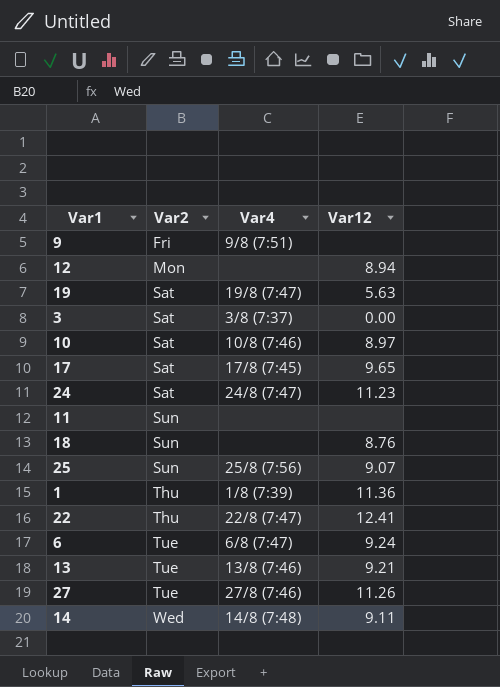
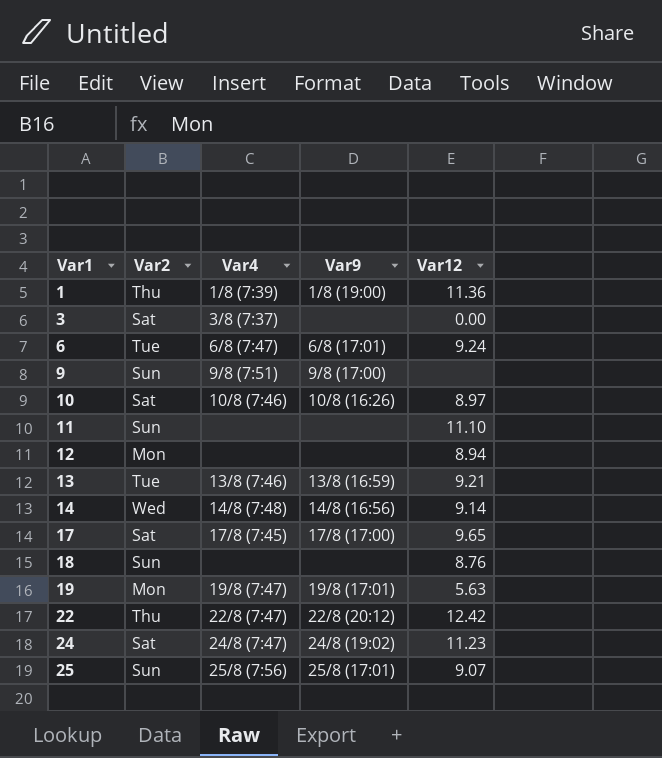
row order: Var2 ascending -> Var1 ascending
column Var9 | position: none -> 4
row 27: Tue | 27/8 (7:46) | 11.26 -> none
9 | Var2: Fri -> Sun
11 | Var12: none -> 11.10
14 | Var12: 9.11 -> 9.14
19 | Var2: Sat -> Mon
22 | Var12: 12.41 -> 12.42

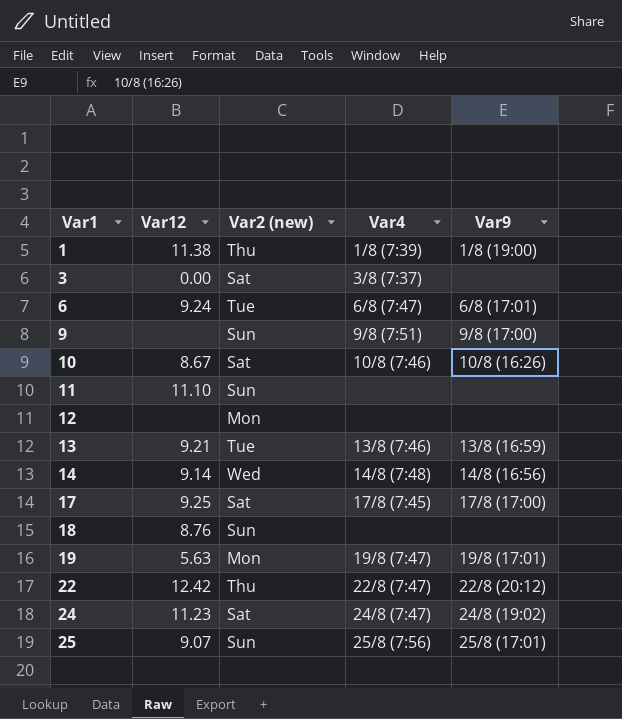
column Var12 | position: 5 -> 2
column name: Var2 -> Var2 (new)
1 | Var12: 11.36 -> 11.38
10 | Var12: 8.97 -> 8.67
12 | Var12: 8.94 -> none
17 | Var12: 9.65 -> 9.25

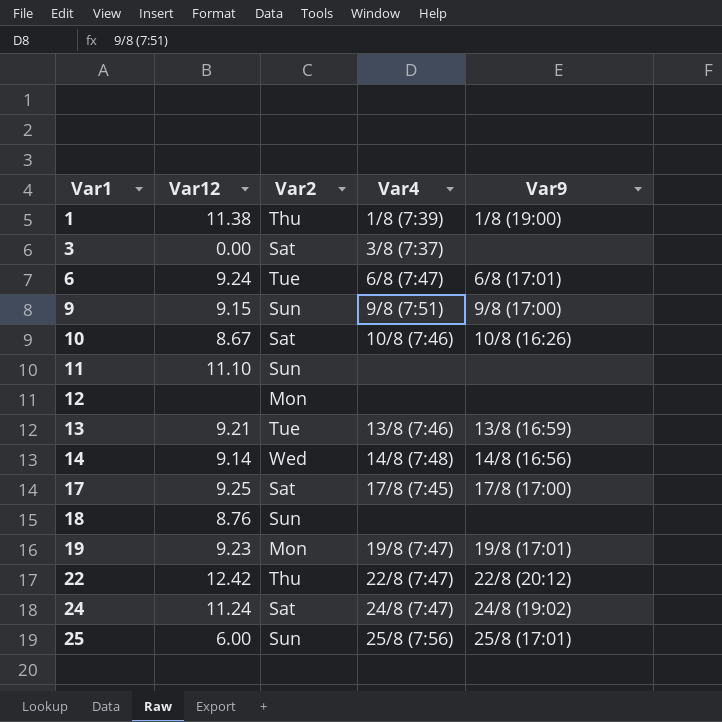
column name: Var2 (new) -> Var2
9 | Var12: none -> 9.15
19 | Var12: 5.63 -> 9.23
24 | Var12: 11.23 -> 11.24
25 | Var12: 9.07 -> 6.00

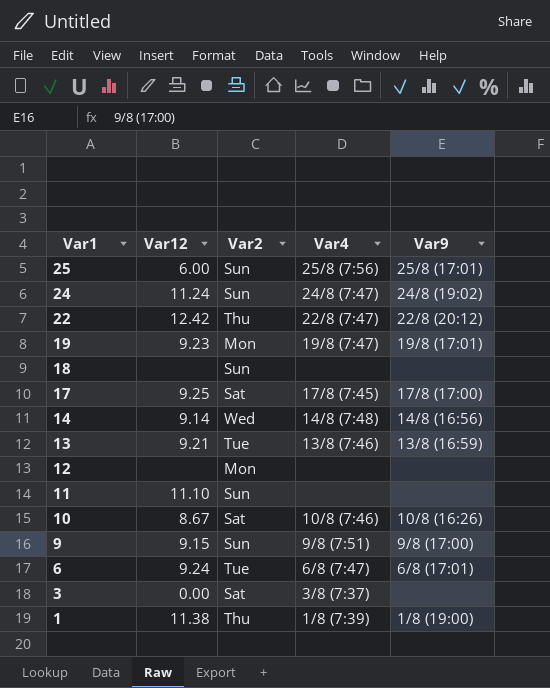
row order: Var1 ascending -> Var1 descending
24 | Var2: Sat -> Sun
18 | Var12: 8.76 -> none

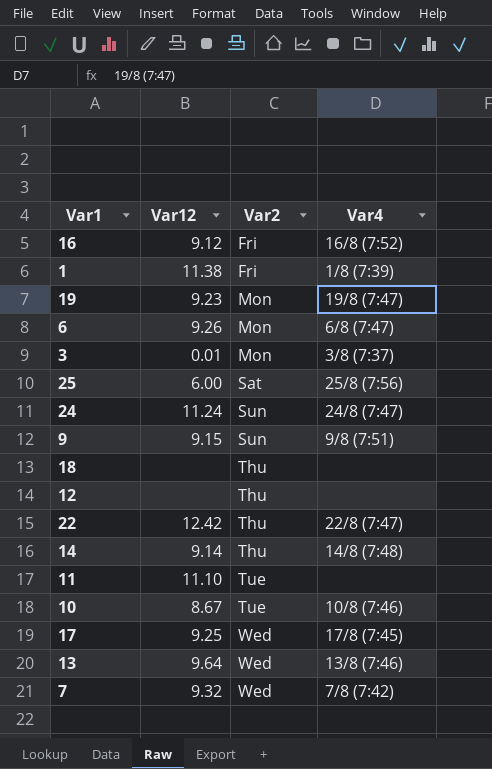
row order: Var1 descending -> Var2 ascending
column Var9 | position: 5 -> none
row 16: none -> 9.12 | Fri | 16/8 (7:52)
1 | Var2: Thu -> Fri
6 | Var12: 9.24 -> 9.26
6 | Var2: Tue -> Mon
3 | Var12: 0.00 -> 0.01
3 | Var2: Sat -> Mon
25 | Var2: Sun -> Sat
18 | Var2: Sun -> Thu
12 | Var2: Mon -> Thu
14 | Var2: Wed -> Thu
11 | Var2: Sun -> Tue
10 | Var2: Sat -> Tue
17 | Var2: Sat -> Wed
13 | Var12: 9.21 -> 9.64
13 | Var2: Tue -> Wed
row 7: none -> 9.32 | Wed | 7/8 (7:42)

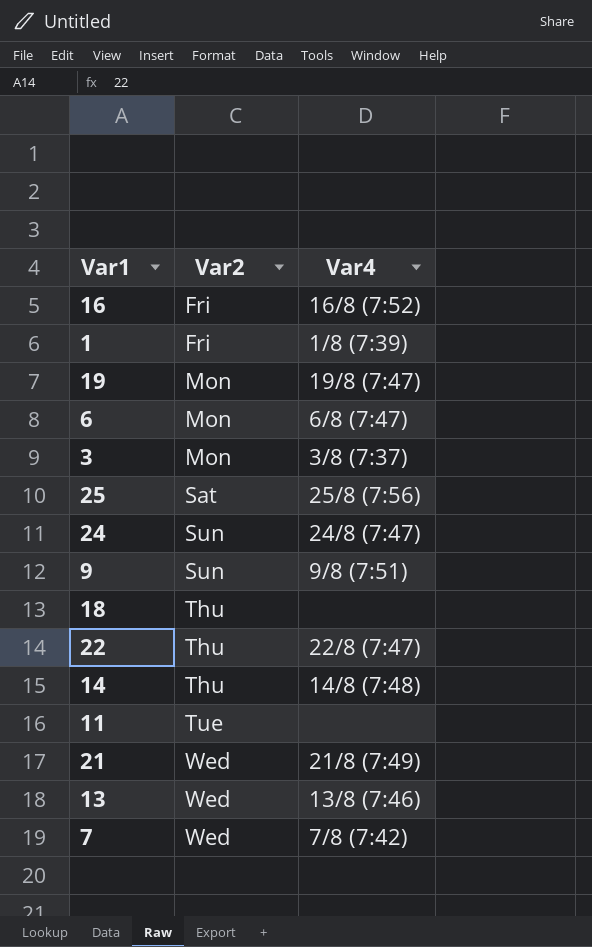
column Var12 | position: 2 -> none
row 12: none | Thu | none -> none
row 10: 8.67 | Tue | 10/8 (7:46) -> none
row 17: 9.25 | Wed | 17/8 (7:45) -> none
row 21: none -> Wed | 21/8 (7:49)

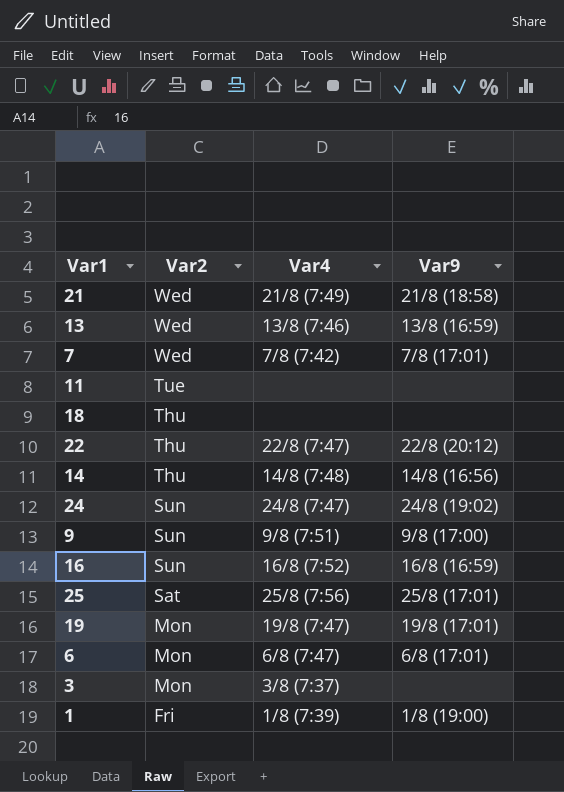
row order: Var2 ascending -> Var2 descending
column Var9 | position: none -> 4
16 | Var2: Fri -> Sun

